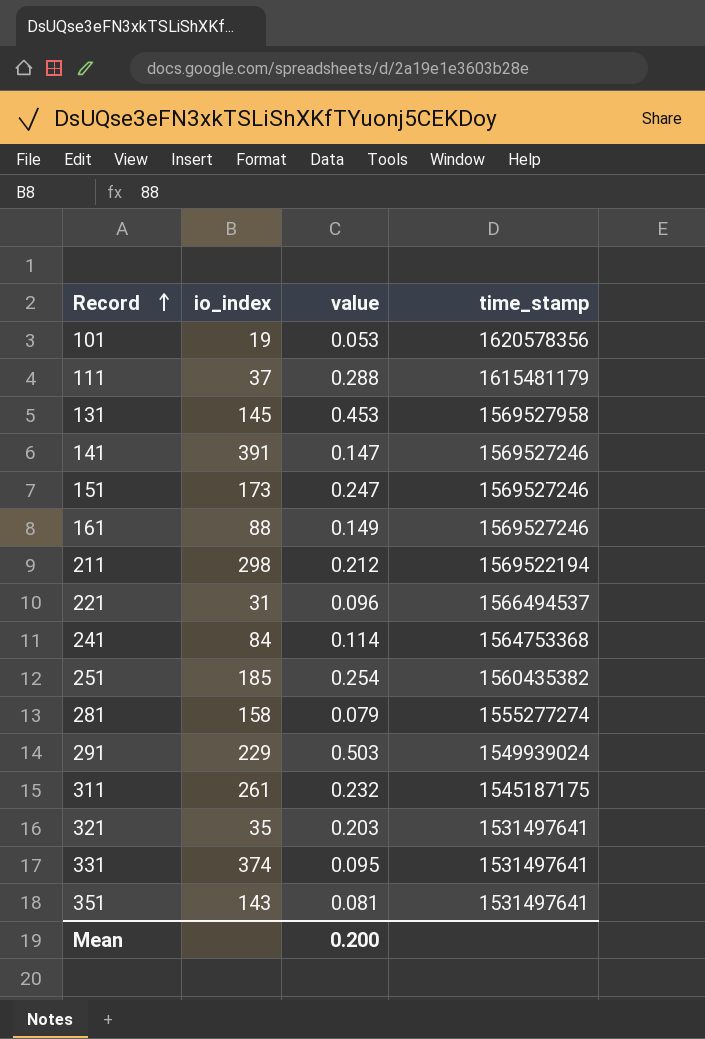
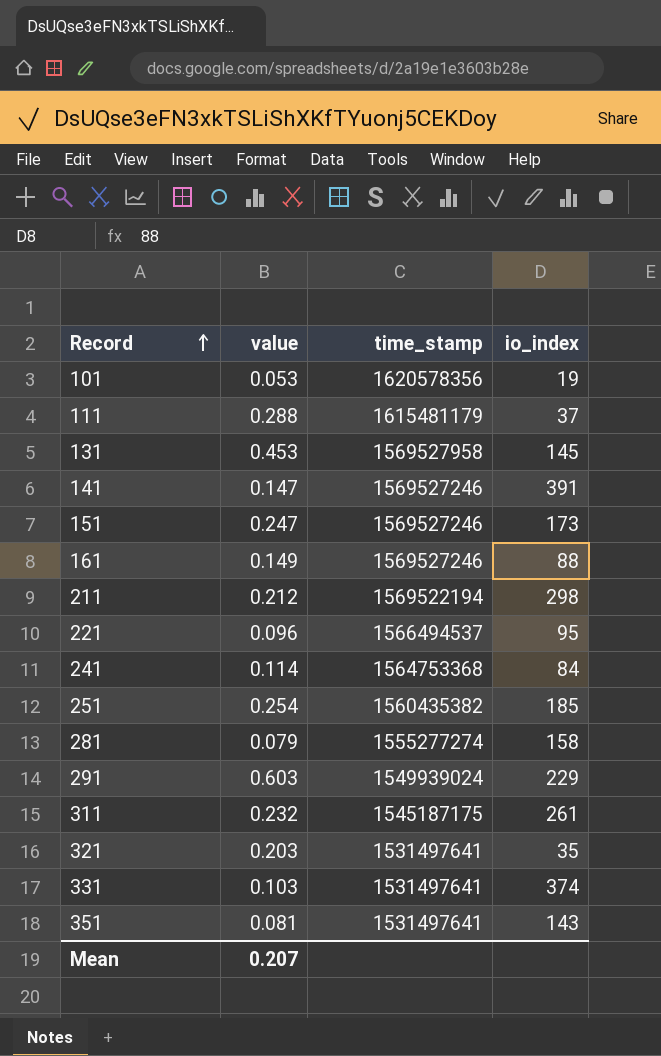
column io_index | position: 2 -> 4
221 | io_index: 31 -> 95
291 | value: 0.503 -> 0.603
331 | value: 0.095 -> 0.103
Mean | value: 0.200 -> 0.207

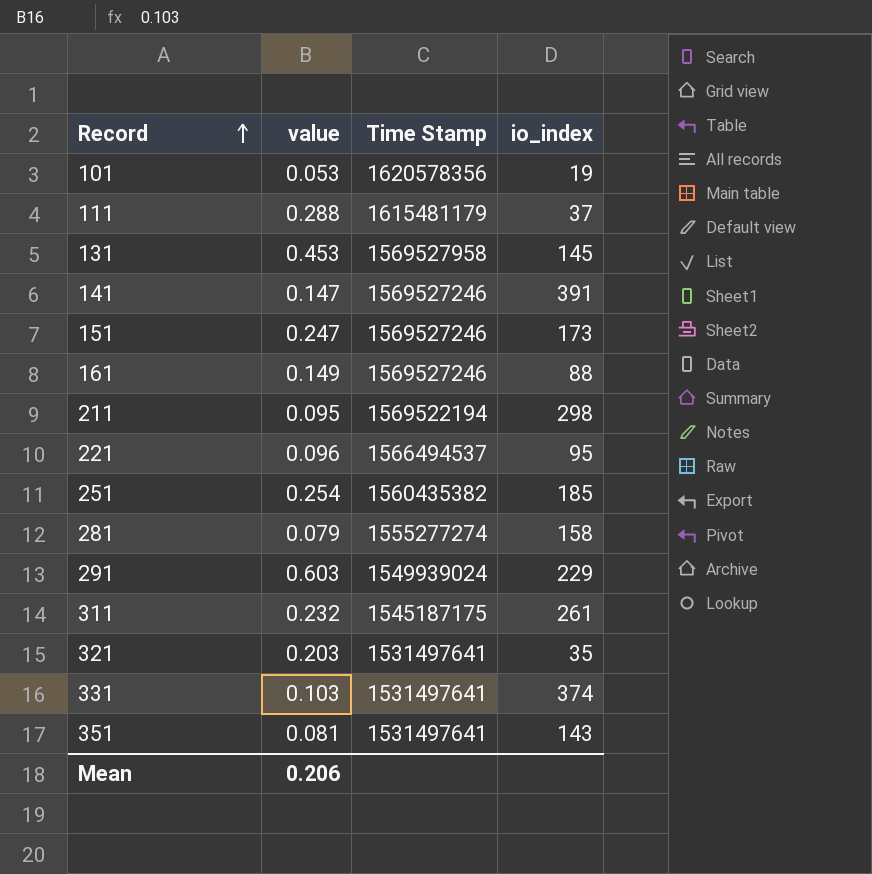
column name: time_stamp -> Time Stamp
row 241: 0.114 | 1564753368 | 84 -> none
211 | value: 0.212 -> 0.095
Mean | value: 0.207 -> 0.206

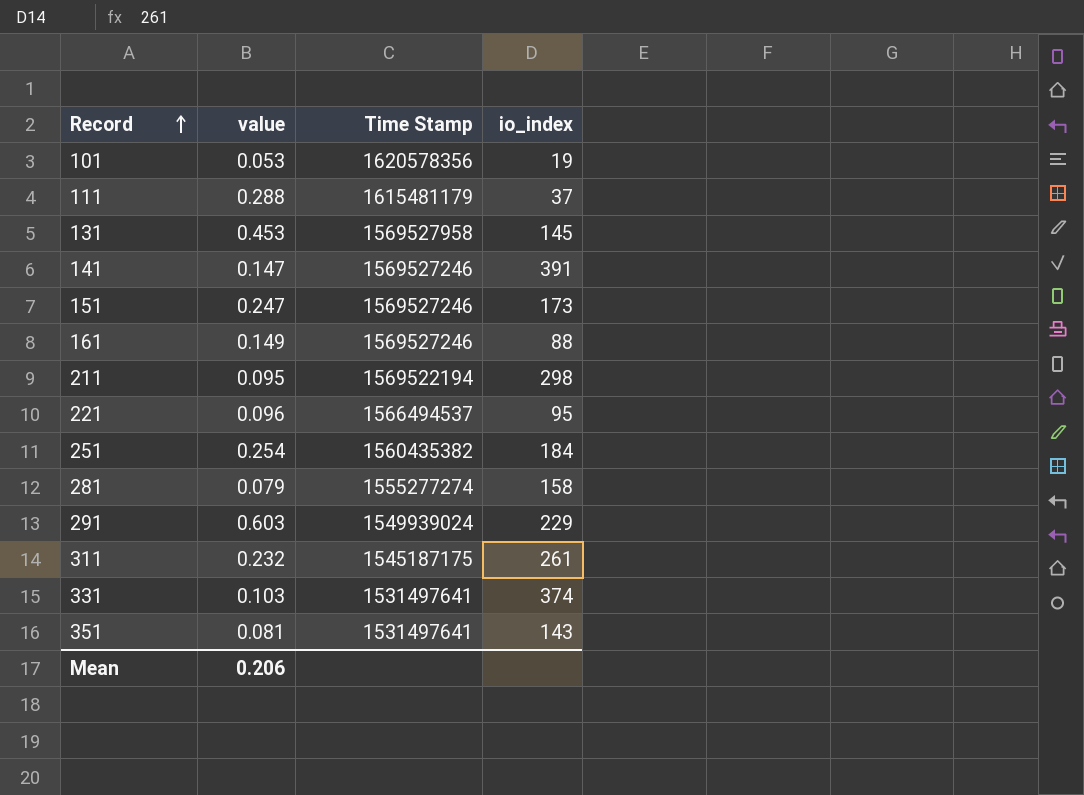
row 321: 0.203 | 1531497641 | 35 -> none
251 | io_index: 185 -> 184

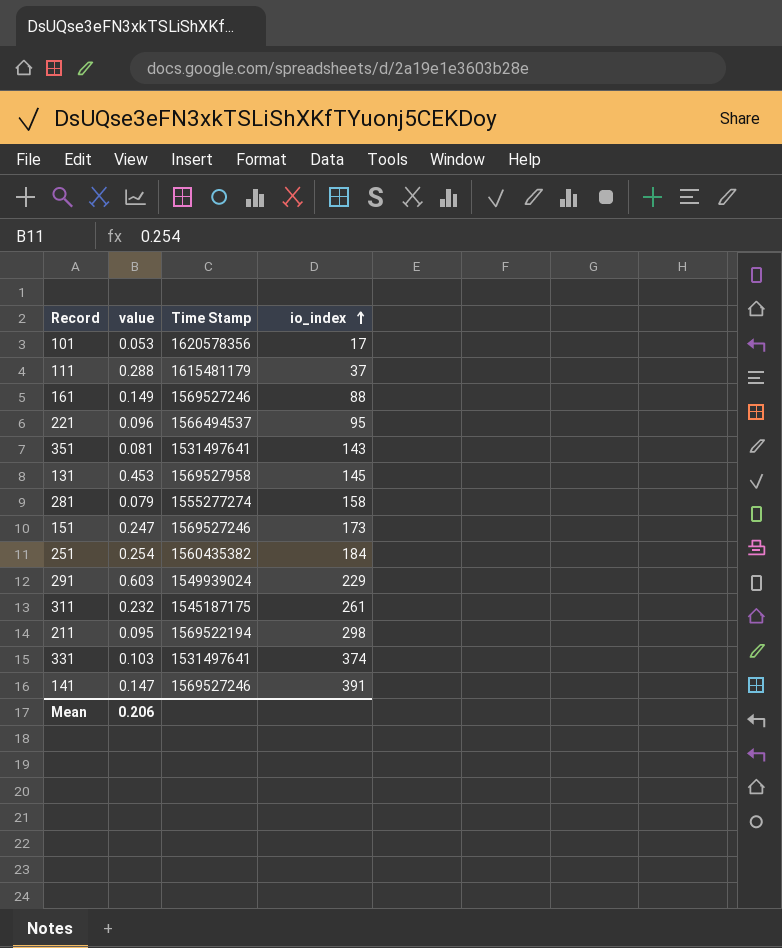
row order: Record ascending -> io_index ascending
101 | io_index: 19 -> 17

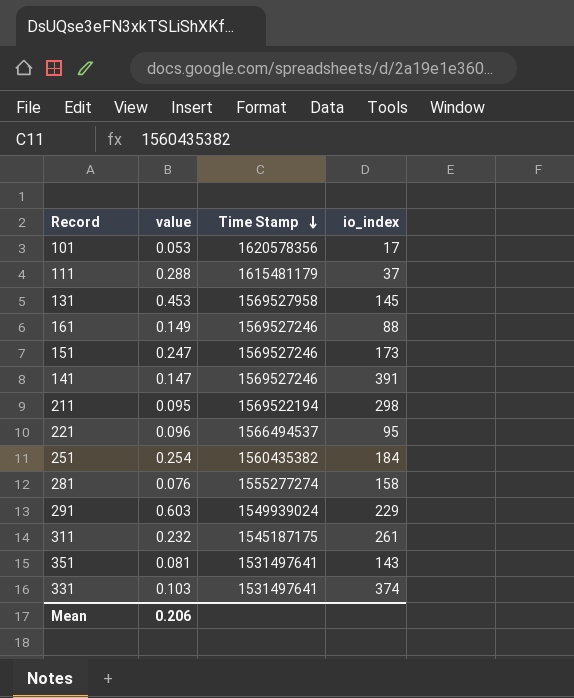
row order: io_index ascending -> Time Stamp descending
281 | value: 0.079 -> 0.076

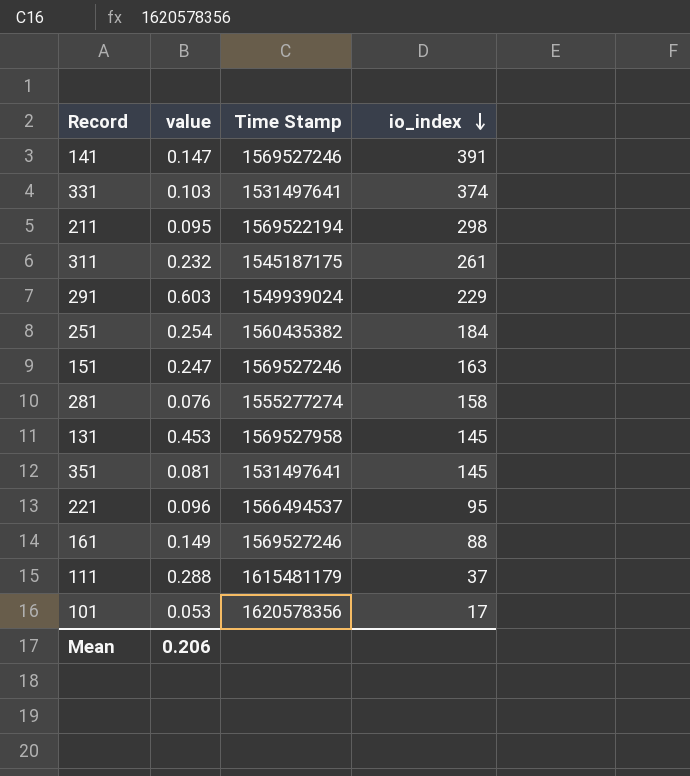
row order: Time Stamp descending -> io_index descending
151 | io_index: 173 -> 163
351 | io_index: 143 -> 145

